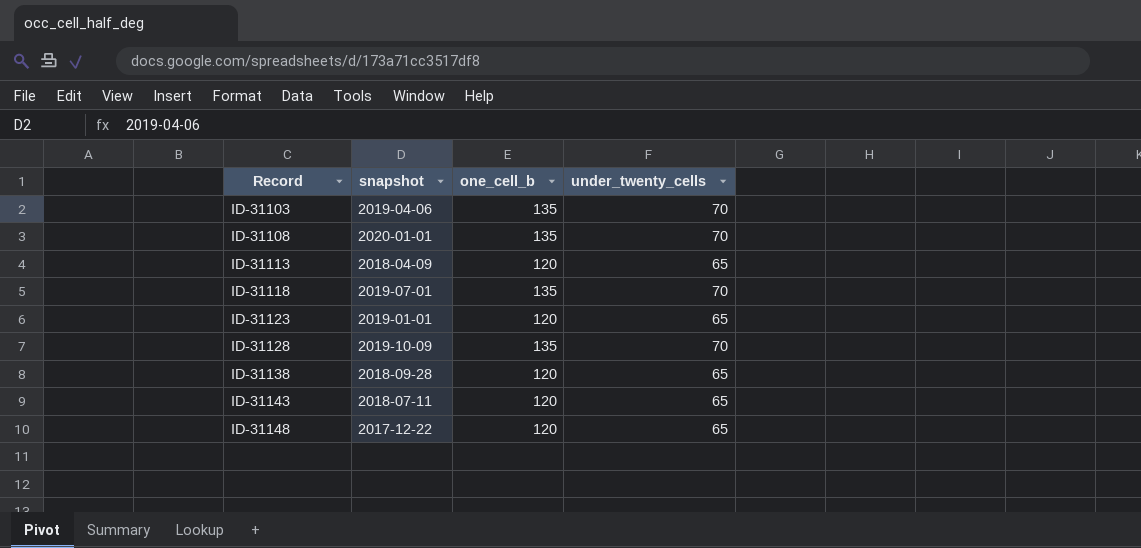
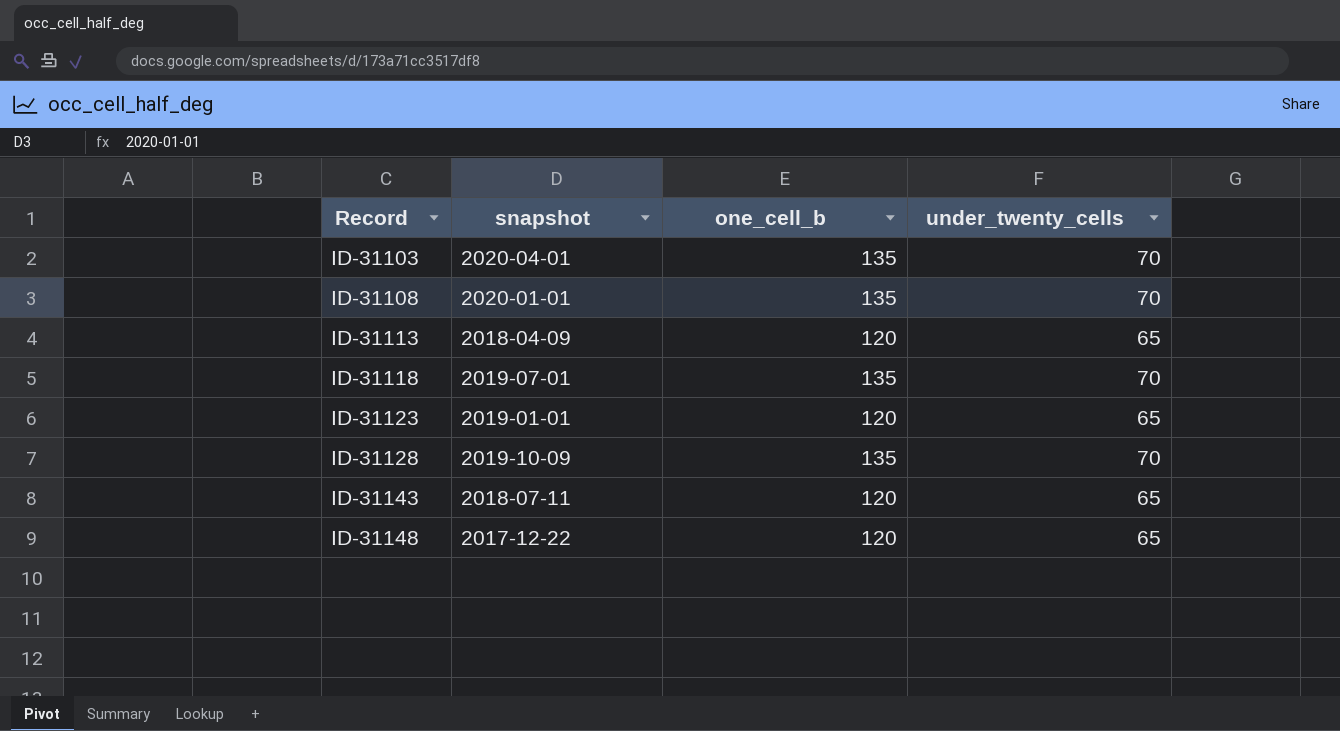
row ID-31138: 2018-09-28 | 120 | 65 -> none
ID-31103 | snapshot: 2019-04-06 -> 2020-04-01

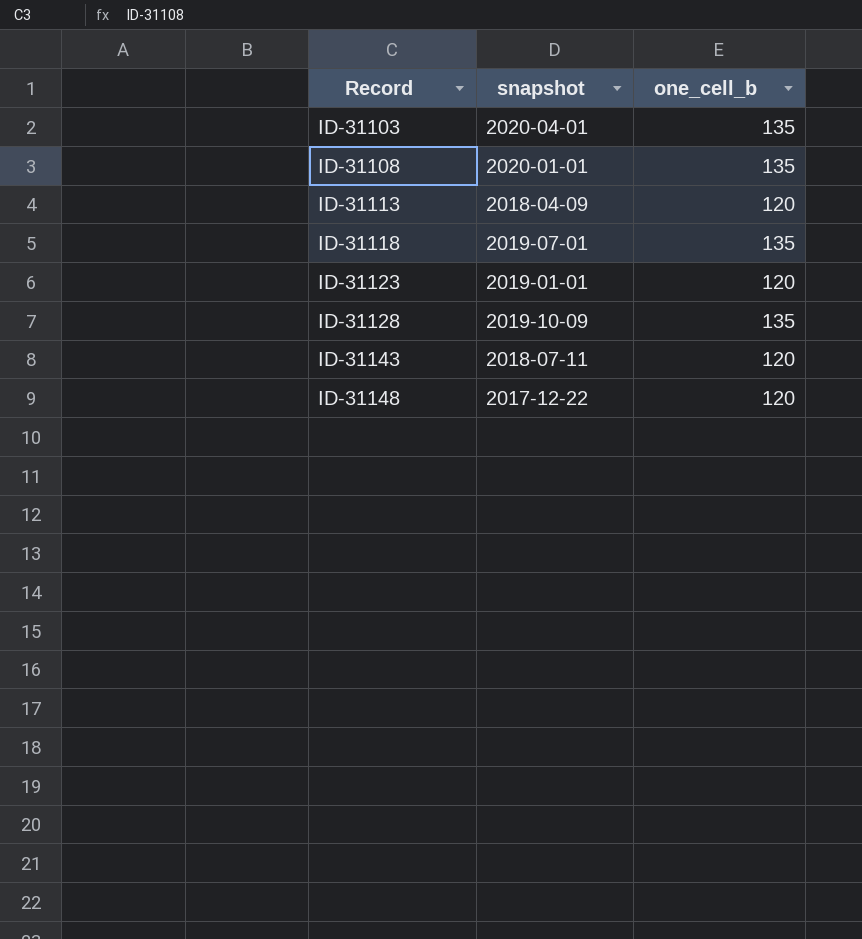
column under_twenty_cells | position: 4 -> none

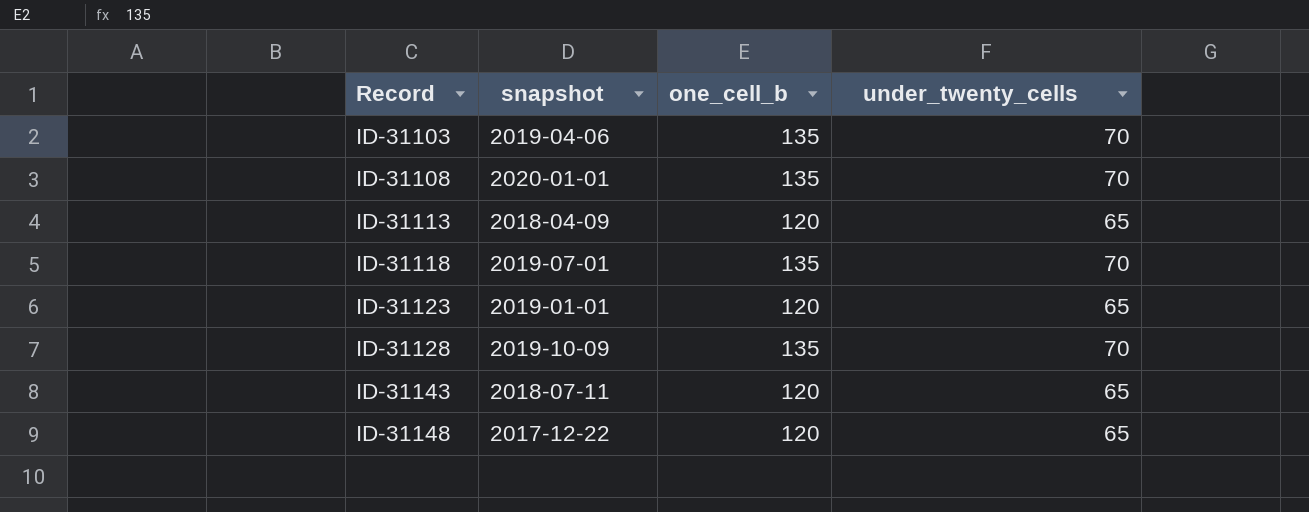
column under_twenty_cells | position: none -> 4
ID-31103 | snapshot: 2020-04-01 -> 2019-04-06

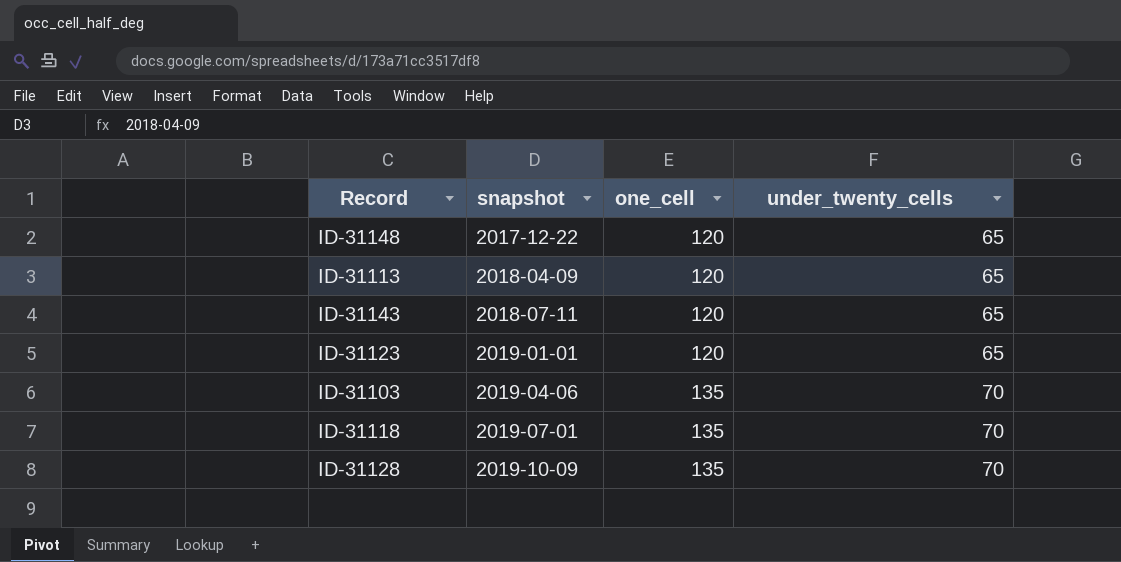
row order: Record ascending -> snapshot ascending
column name: one_cell_b -> one_cell
row ID-31108: 2020-01-01 | 135 | 70 -> none

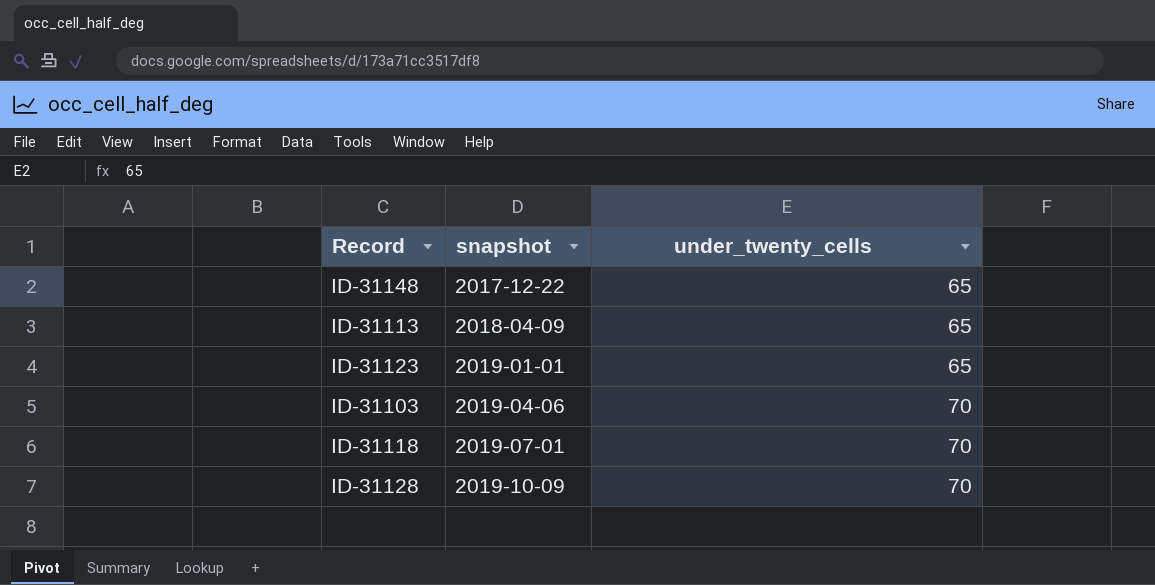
column one_cell | position: 3 -> none
row ID-31143: 2018-07-11 | 120 | 65 -> none

